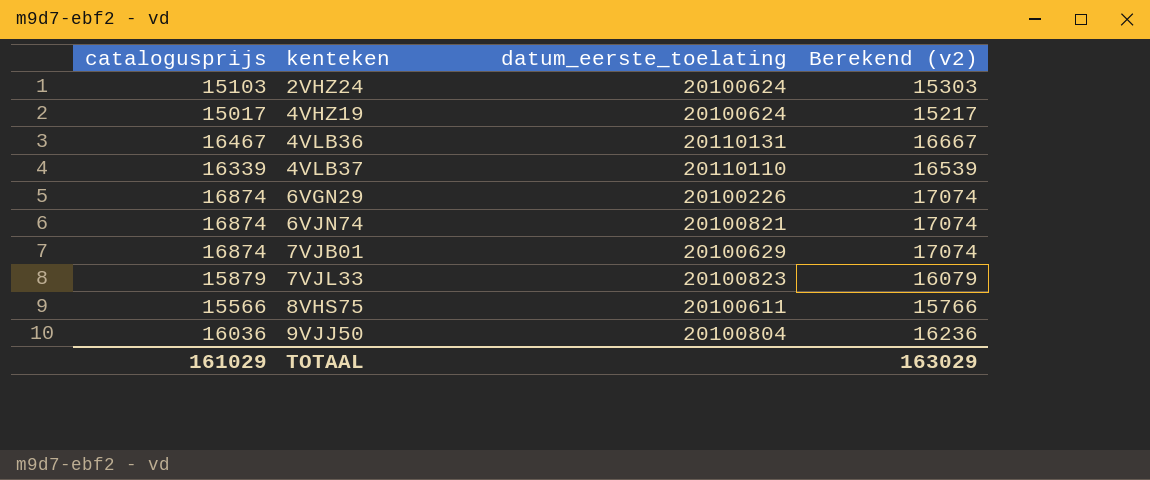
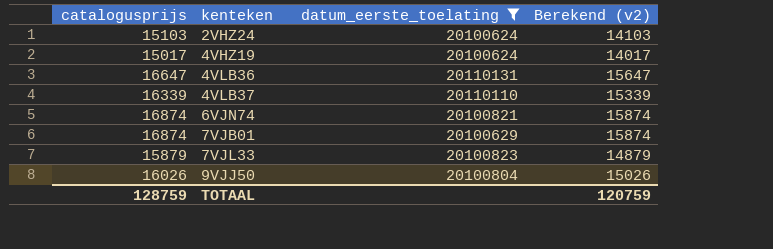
filter: none -> datum_eerste_toelating >= 20100624
column Berekend (v2) | formula: [catalogusprijs] + 200 -> [catalogusprijs] - 1000
4VLB36 | catalogusprijs: 16467 -> 16647
9VJJ50 | catalogusprijs: 16036 -> 16026
TOTAAL | catalogusprijs: 161029 -> 128759
TOTAAL | Berekend (v2): 163029 -> 120759

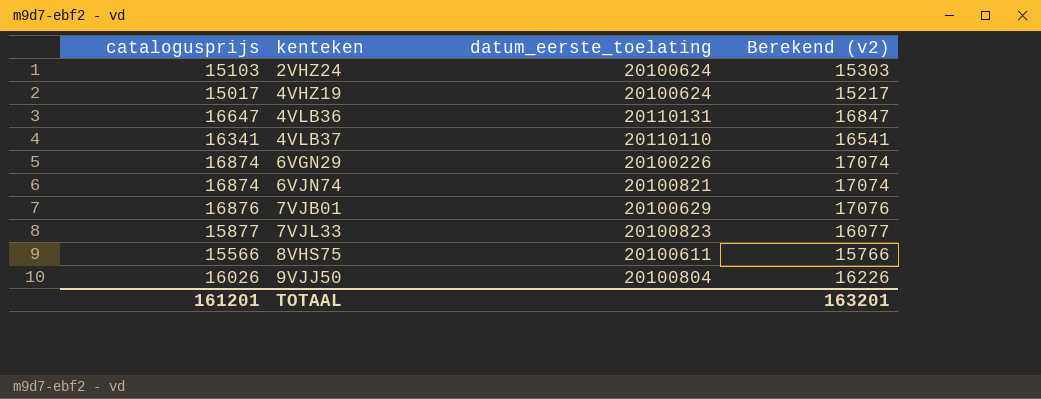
filter: datum_eerste_toelating >= 20100624 -> none
column Berekend (v2) | formula: [catalogusprijs] - 1000 -> [catalogusprijs] + 200
4VLB37 | catalogusprijs: 16339 -> 16341
7VJB01 | catalogusprijs: 16874 -> 16876
7VJL33 | catalogusprijs: 15879 -> 15877
TOTAAL | catalogusprijs: 128759 -> 161201
TOTAAL | Berekend (v2): 120759 -> 163201

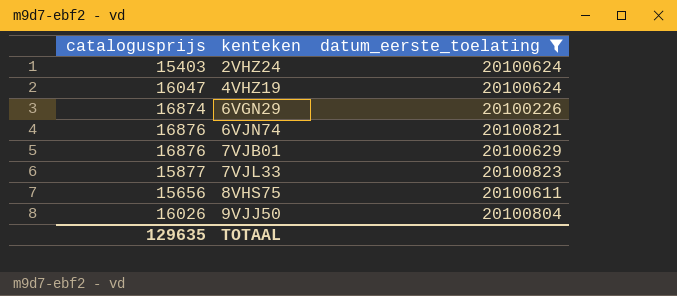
filter: none -> datum_eerste_toelating <= 20100823
column Berekend (v2) | formula: [catalogusprijs] + 200 -> none
2VHZ24 | catalogusprijs: 15103 -> 15403
4VHZ19 | catalogusprijs: 15017 -> 16047
6VJN74 | catalogusprijs: 16874 -> 16876
8VHS75 | catalogusprijs: 15566 -> 15656
TOTAAL | catalogusprijs: 161201 -> 129635

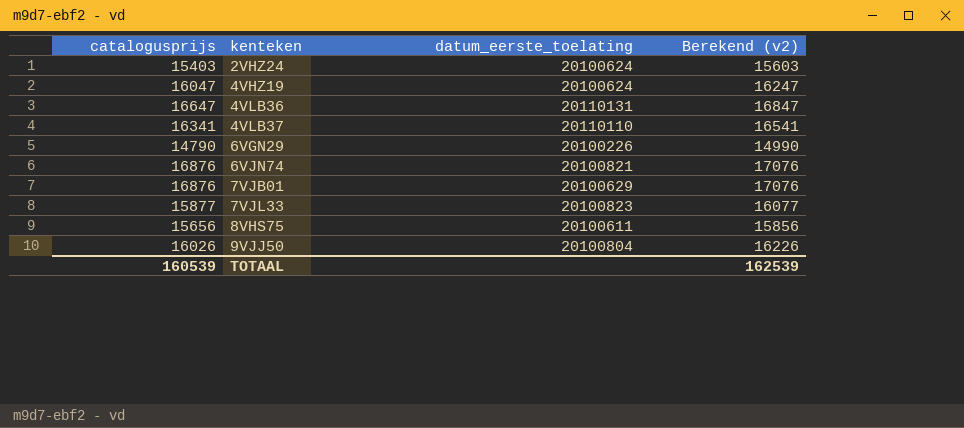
filter: datum_eerste_toelating <= 20100823 -> none
column Berekend (v2) | formula: none -> [catalogusprijs] + 200
6VGN29 | catalogusprijs: 16874 -> 14790
TOTAAL | catalogusprijs: 129635 -> 160539

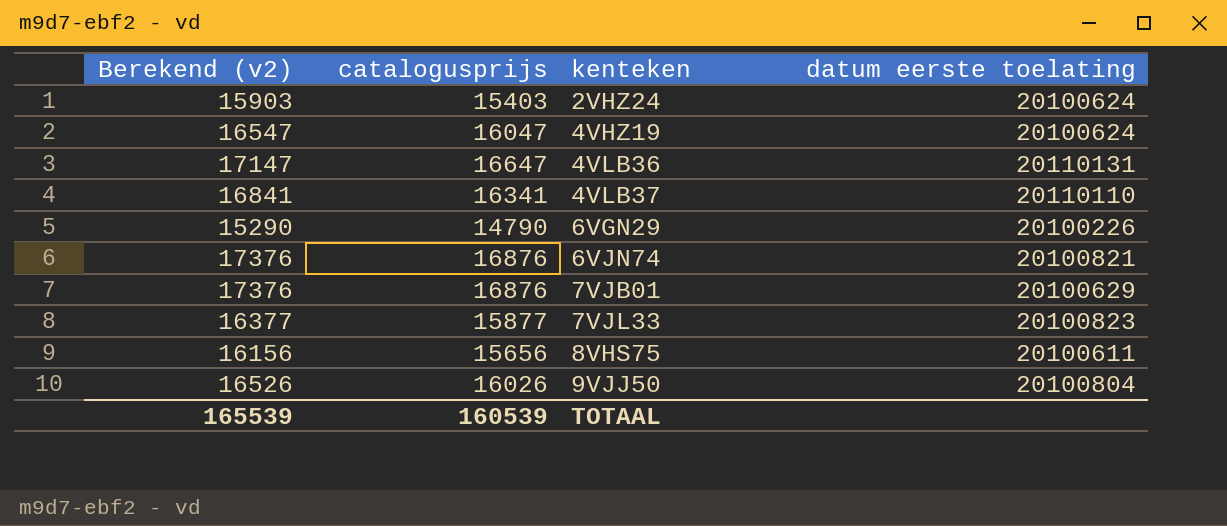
column Berekend (v2) | formula: [catalogusprijs] + 200 -> [catalogusprijs] + 500
column Berekend (v2) | position: 4 -> 1
column name: datum_eerste_toelating -> datum eerste toelating
TOTAAL | Berekend (v2): 162539 -> 165539

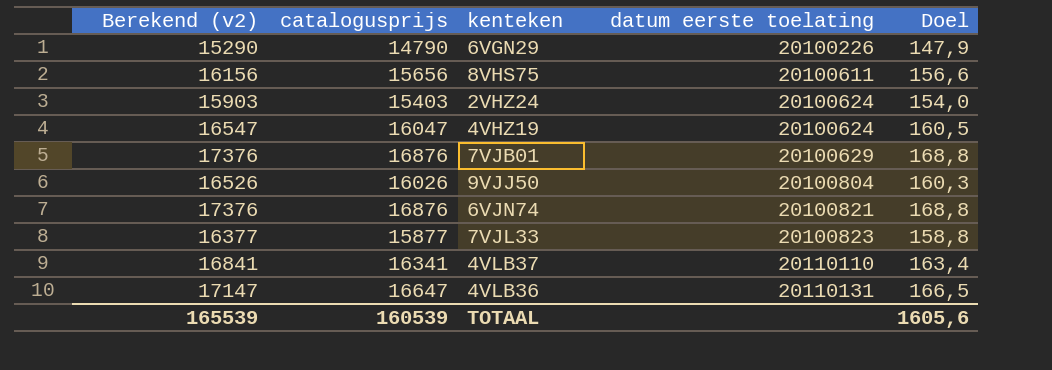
row order: kenteken ascending -> datum eerste toelating ascending
column Doel | formula: none -> [catalogusprijs] * 0,01

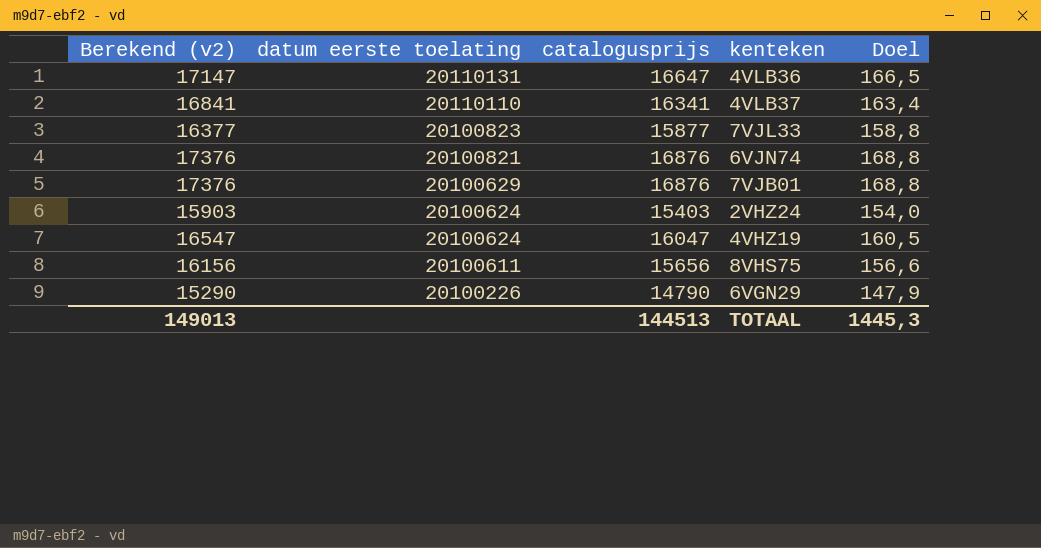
row order: datum eerste toelating ascending -> datum eerste toelating descending
column datum eerste toelating | position: 4 -> 2
row 9VJJ50: 16526 | 16026 | 20100804 | 160,3 -> none
TOTAAL | Berekend (v2): 165539 -> 149013
TOTAAL | catalogusprijs: 160539 -> 144513
TOTAAL | Doel: 1605,6 -> 1445,3

